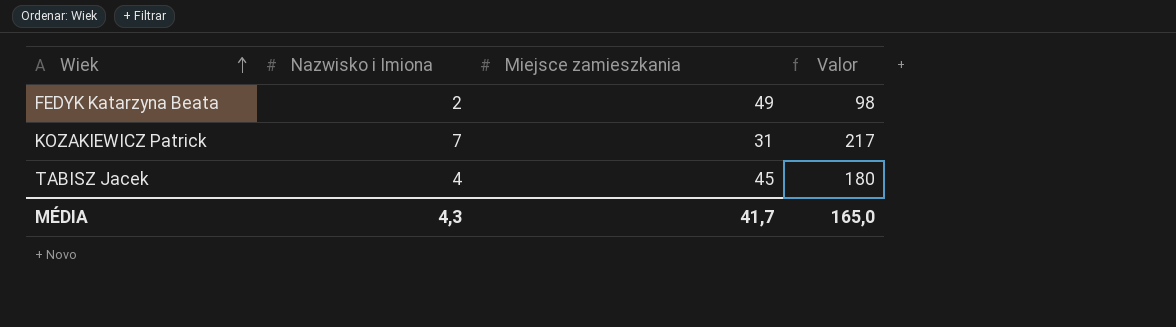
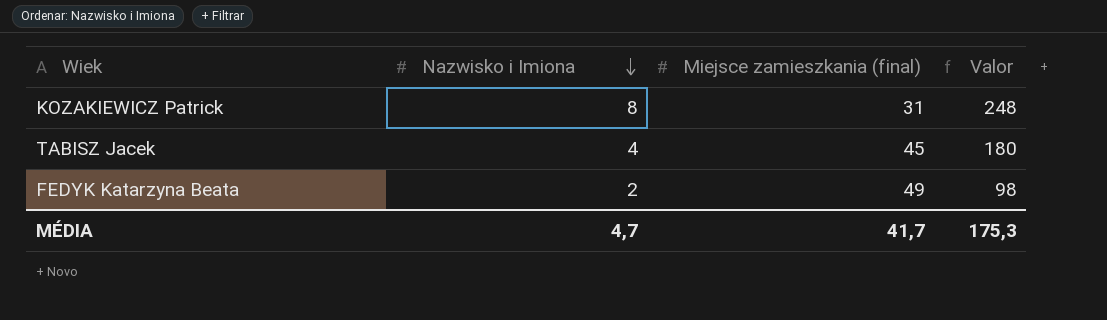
row order: Wiek ascending -> Nazwisko i Imiona descending
column name: Miejsce zamieszkania -> Miejsce zamieszkania (final)
KOZAKIEWICZ Patrick | Nazwisko i Imiona: 7 -> 8
KOZAKIEWICZ Patrick | Valor: 217 -> 248
MÉDIA | Nazwisko i Imiona: 4,3 -> 4,7
MÉDIA | Valor: 165,0 -> 175,3

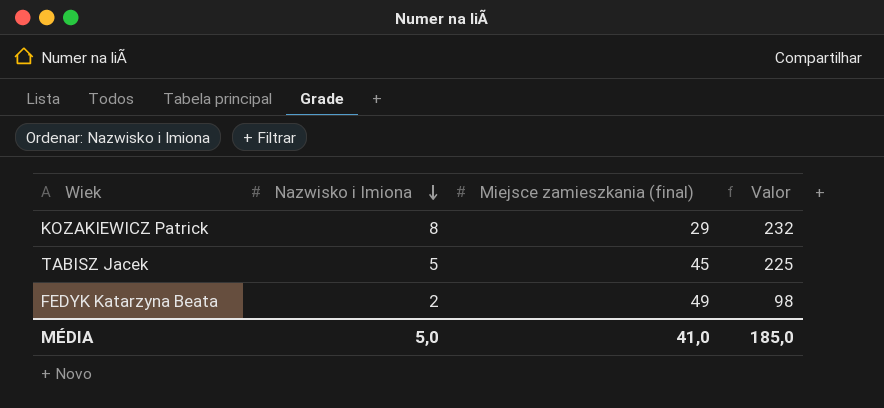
KOZAKIEWICZ Patrick | Miejsce zamieszkania (final): 31 -> 29
KOZAKIEWICZ Patrick | Valor: 248 -> 232
TABISZ Jacek | Nazwisko i Imiona: 4 -> 5
TABISZ Jacek | Valor: 180 -> 225
MÉDIA | Nazwisko i Imiona: 4,7 -> 5,0
MÉDIA | Miejsce zamieszkania (final): 41,7 -> 41,0
MÉDIA | Valor: 175,3 -> 185,0

